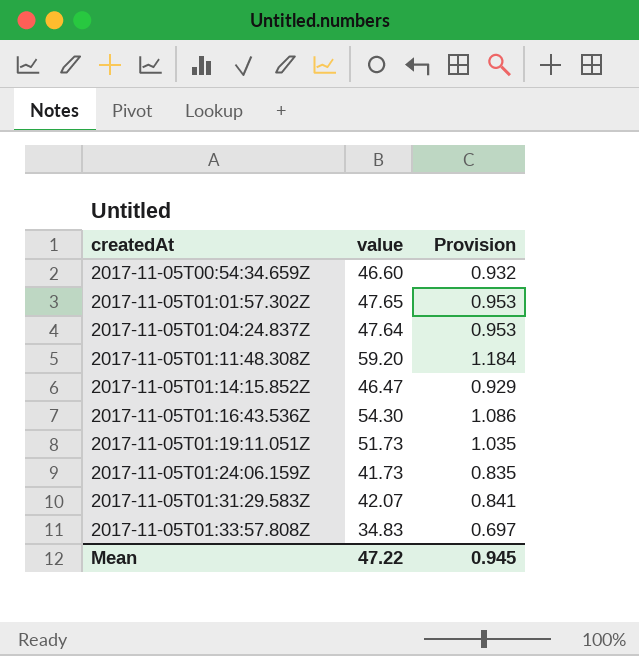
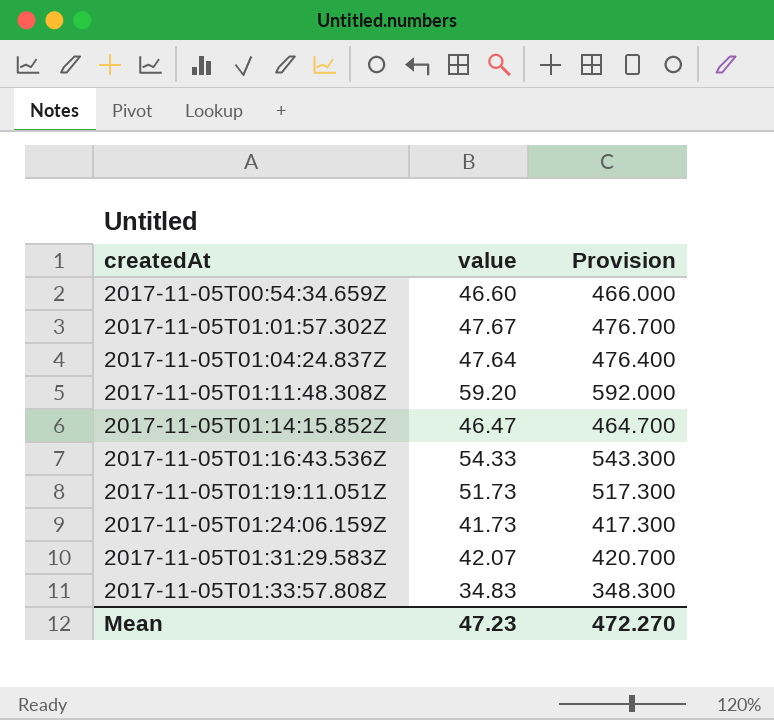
column Provision | formula: [value] * 0.02 -> [value] * 10
2017-11-05T01:01:57.302Z | value: 47.65 -> 47.67
2017-11-05T01:16:43.536Z | value: 54.30 -> 54.33
Mean | value: 47.22 -> 47.23
Mean | Provision: 0.945 -> 472.270

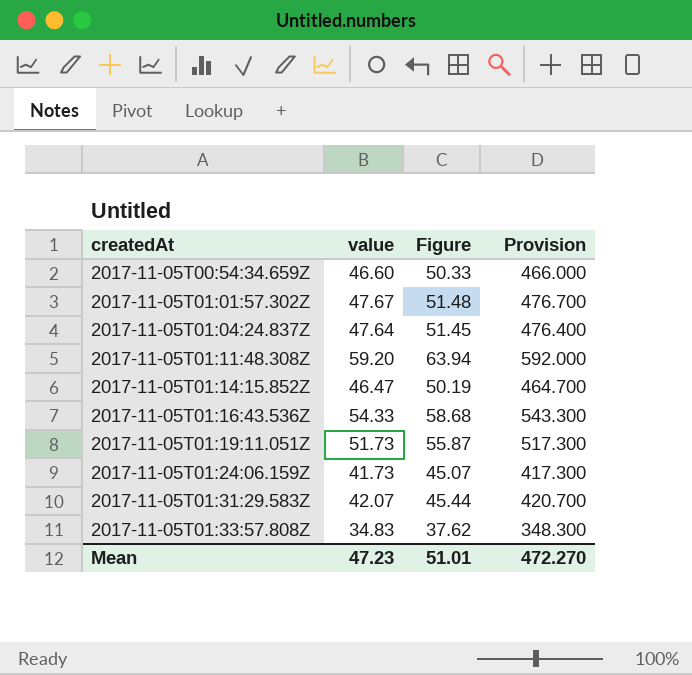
column Figure | formula: none -> [value] * 1.08

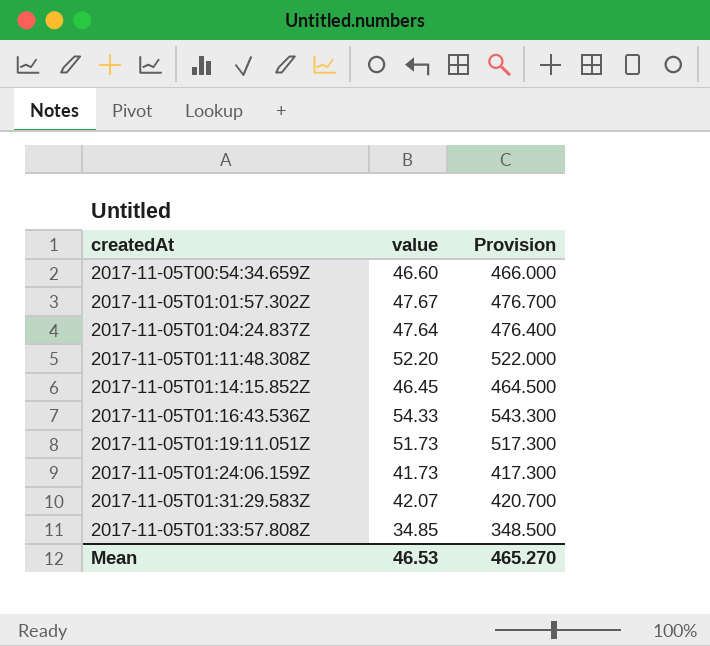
column Figure | formula: [value] * 1.08 -> none
2017-11-05T01:11:48.308Z | value: 59.20 -> 52.20
2017-11-05T01:11:48.308Z | Provision: 592.000 -> 522.000
2017-11-05T01:14:15.852Z | value: 46.47 -> 46.45
2017-11-05T01:14:15.852Z | Provision: 464.700 -> 464.500
2017-11-05T01:33:57.808Z | value: 34.83 -> 34.85
2017-11-05T01:33:57.808Z | Provision: 348.300 -> 348.500
Mean | value: 47.23 -> 46.53
Mean | Provision: 472.270 -> 465.270

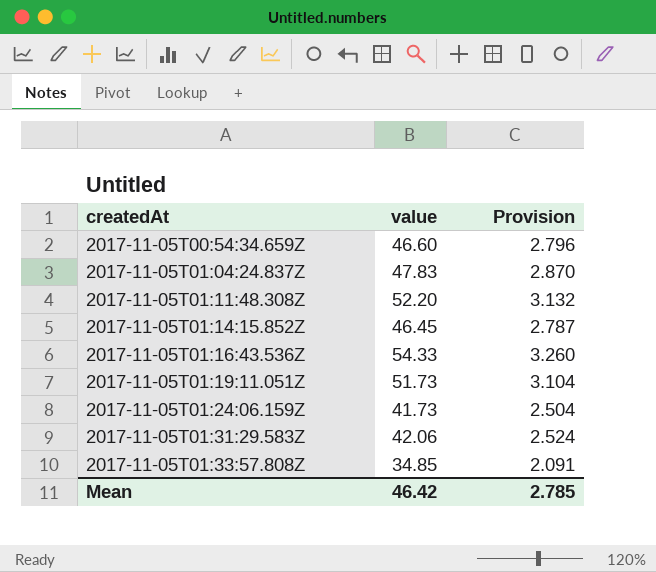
column Provision | formula: [value] * 10 -> [value] * 0.06
row 2017-11-05T01:01:57.302Z: 47.67 | 476.700 -> none
2017-11-05T01:04:24.837Z | value: 47.64 -> 47.83
2017-11-05T01:31:29.583Z | value: 42.07 -> 42.06
Mean | value: 46.53 -> 46.42
Mean | Provision: 465.270 -> 2.785

